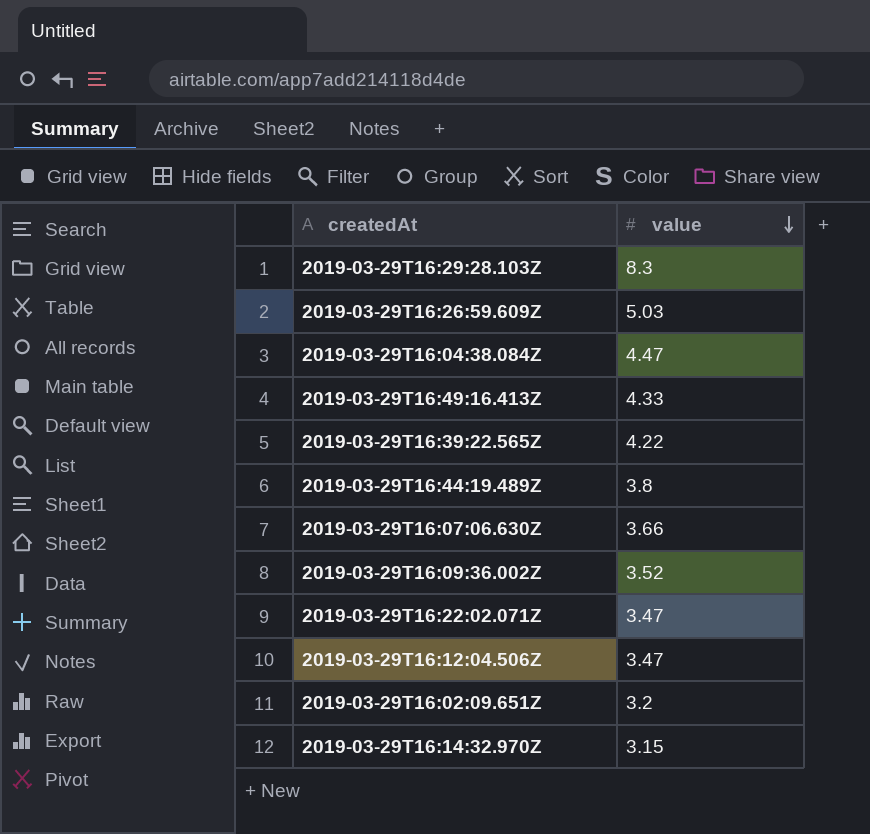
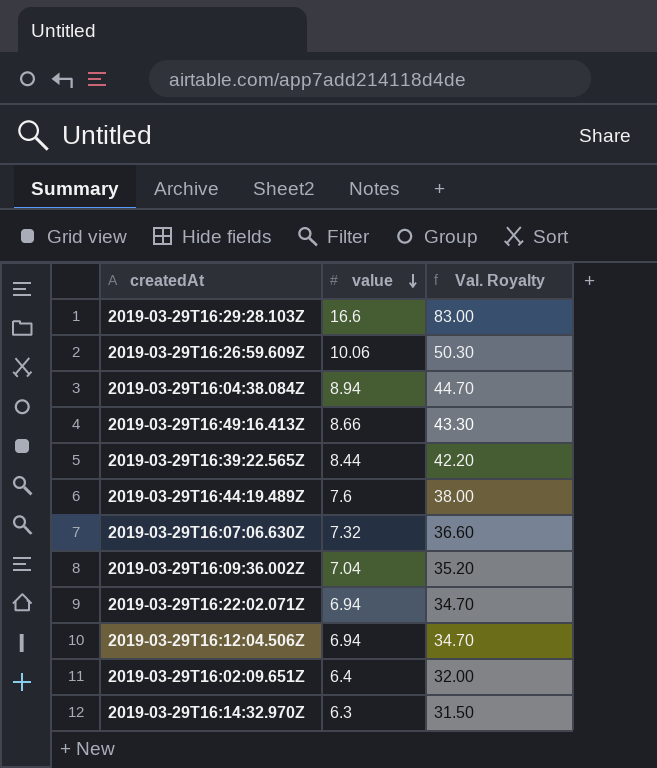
column Val. Royalty | formula: none -> [value] * 5
2019-03-29T16:29:28.103Z | value: 8.3 -> 16.6
2019-03-29T16:26:59.609Z | value: 5.03 -> 10.06
2019-03-29T16:04:38.084Z | value: 4.47 -> 8.94
2019-03-29T16:49:16.413Z | value: 4.33 -> 8.66
2019-03-29T16:39:22.565Z | value: 4.22 -> 8.44
2019-03-29T16:44:19.489Z | value: 3.8 -> 7.6
2019-03-29T16:07:06.630Z | value: 3.66 -> 7.32
2019-03-29T16:09:36.002Z | value: 3.52 -> 7.04
2019-03-29T16:22:02.071Z | value: 3.47 -> 6.94
2019-03-29T16:12:04.506Z | value: 3.47 -> 6.94
2019-03-29T16:02:09.651Z | value: 3.2 -> 6.4
2019-03-29T16:14:32.970Z | value: 3.15 -> 6.3

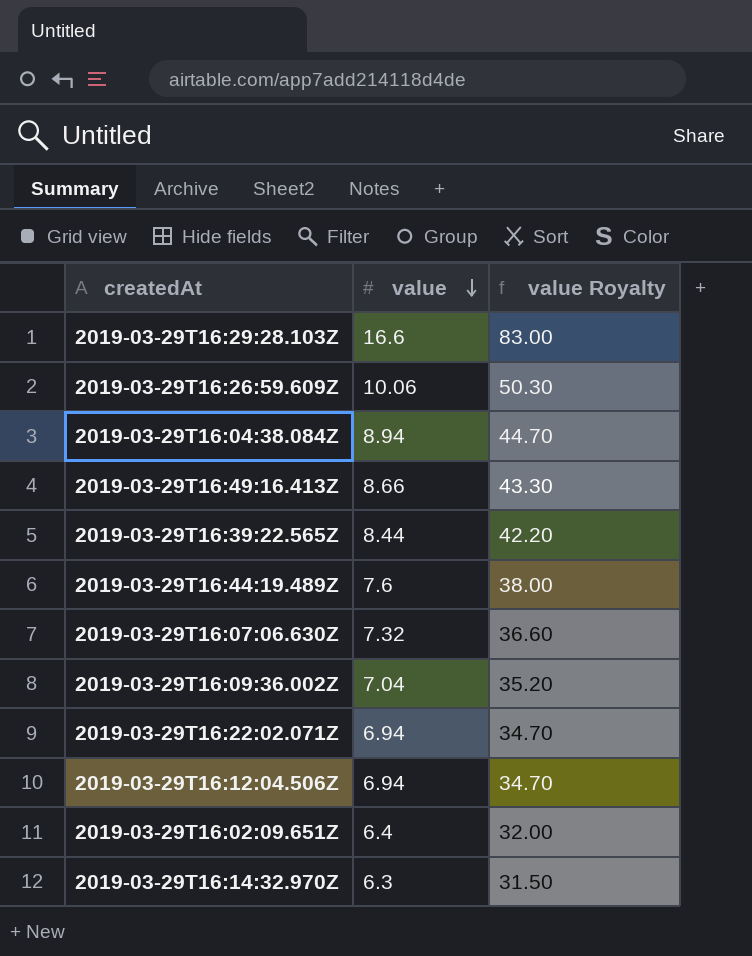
column name: Val. Royalty -> value Royalty

